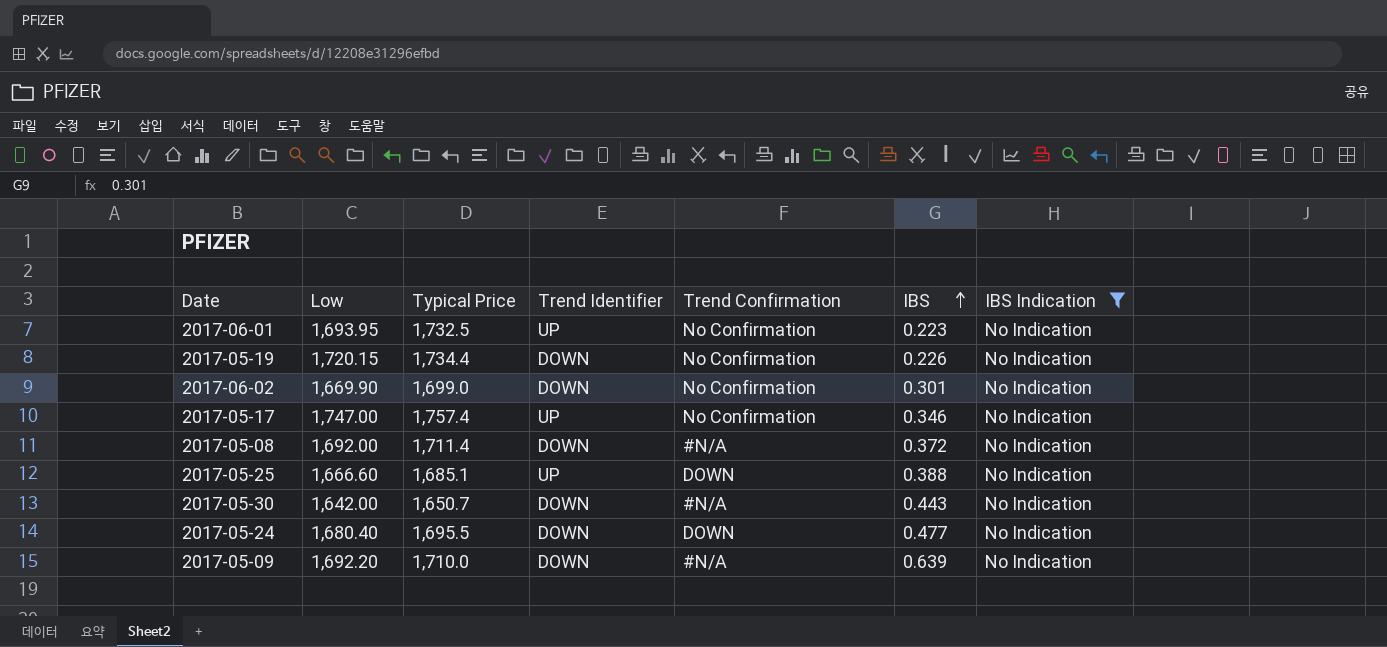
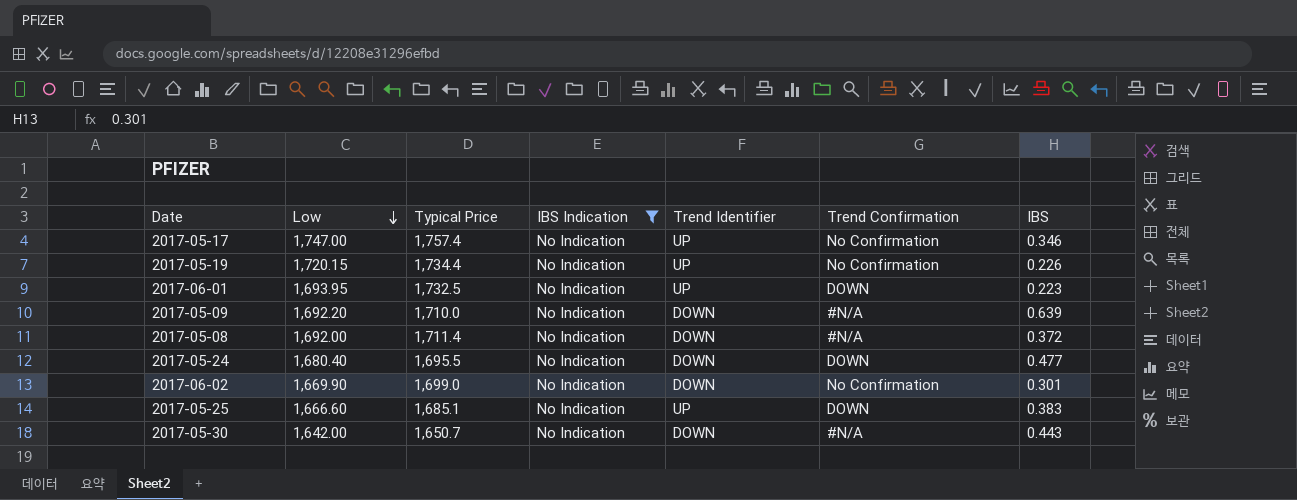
row order: IBS ascending -> Low descending
column IBS Indication | position: 7 -> 4
2017-05-19 | Trend Identifier: DOWN -> UP
2017-06-01 | Trend Confirmation: No Confirmation -> DOWN
2017-05-25 | IBS: 0.388 -> 0.383

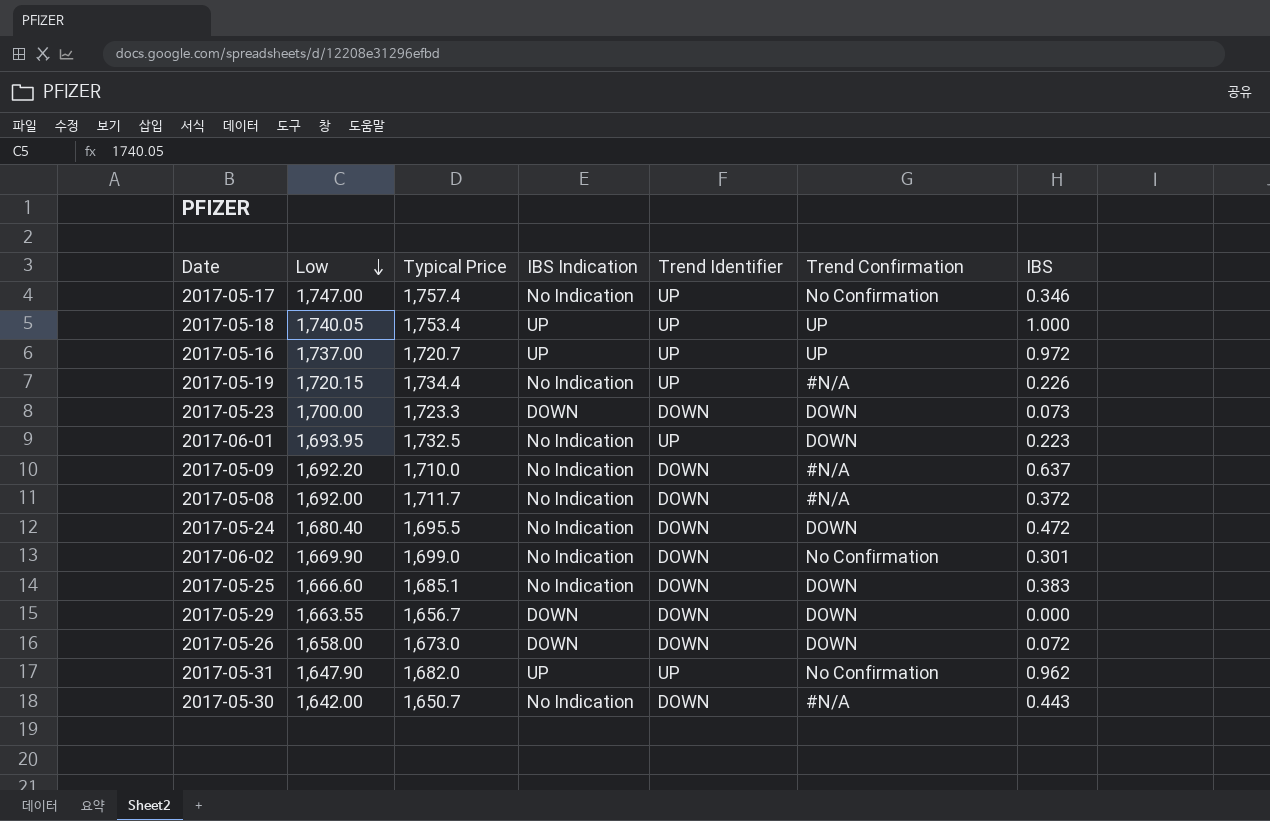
filter: IBS Indication = No Indication -> none
2017-05-19 | Trend Confirmation: No Confirmation -> #N/A
2017-05-09 | IBS: 0.639 -> 0.637
2017-05-08 | Typical Price: 1,711.4 -> 1,711.7
2017-05-24 | IBS: 0.477 -> 0.472
2017-05-25 | Trend Identifier: UP -> DOWN

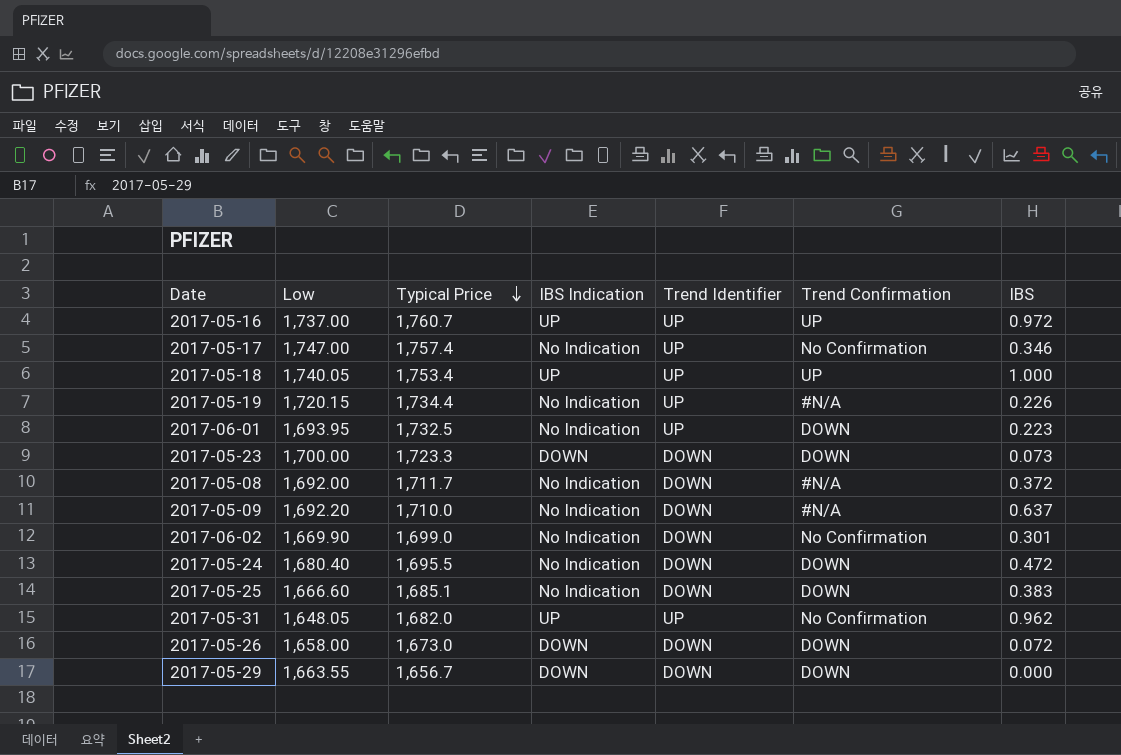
row order: Low descending -> Typical Price descending
row 2017-05-30: 1,642.00 | 1,650.7 | No Indication | DOWN | #N/A | 0.443 -> none
2017-05-16 | Typical Price: 1,720.7 -> 1,760.7
2017-05-31 | Low: 1,647.90 -> 1,648.05

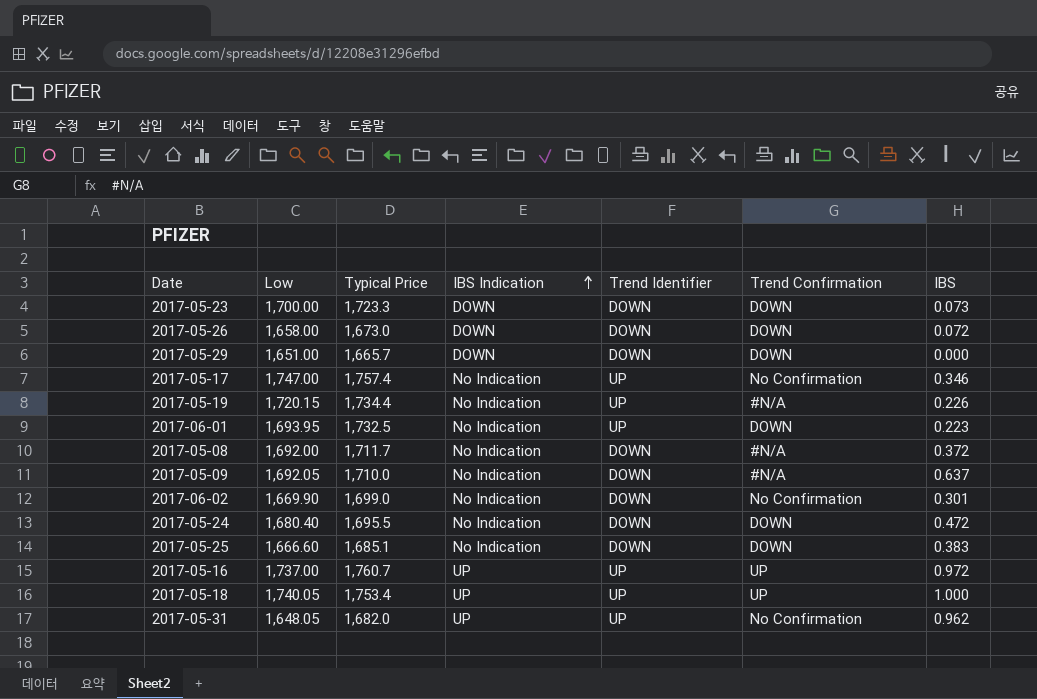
row order: Typical Price descending -> IBS Indication ascending
2017-05-29 | Low: 1,663.55 -> 1,651.00
2017-05-29 | Typical Price: 1,656.7 -> 1,665.7
2017-05-09 | Low: 1,692.20 -> 1,692.05

